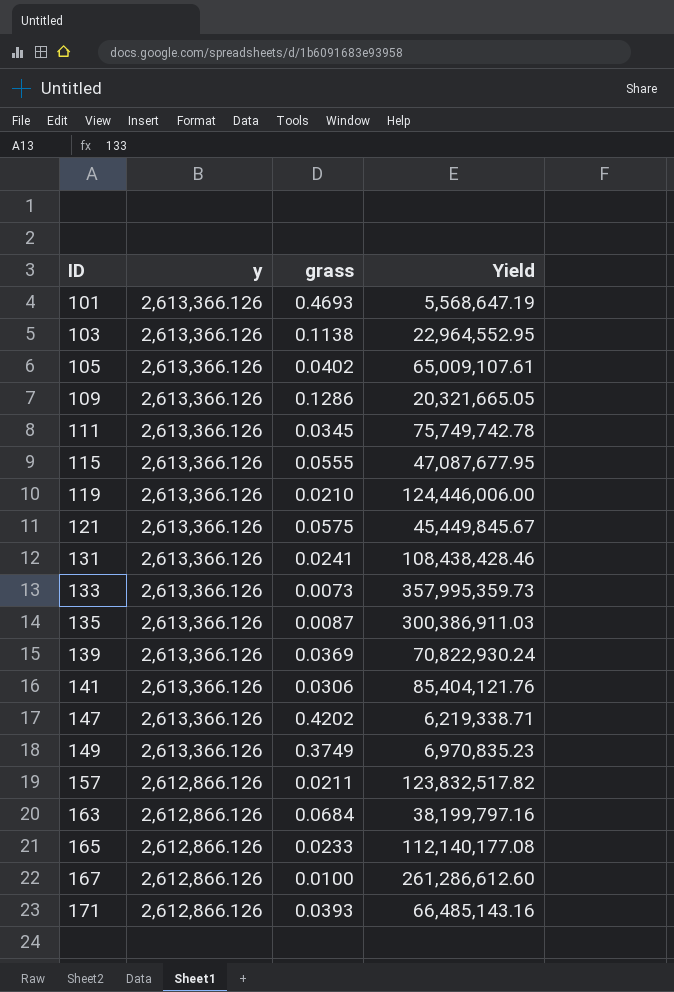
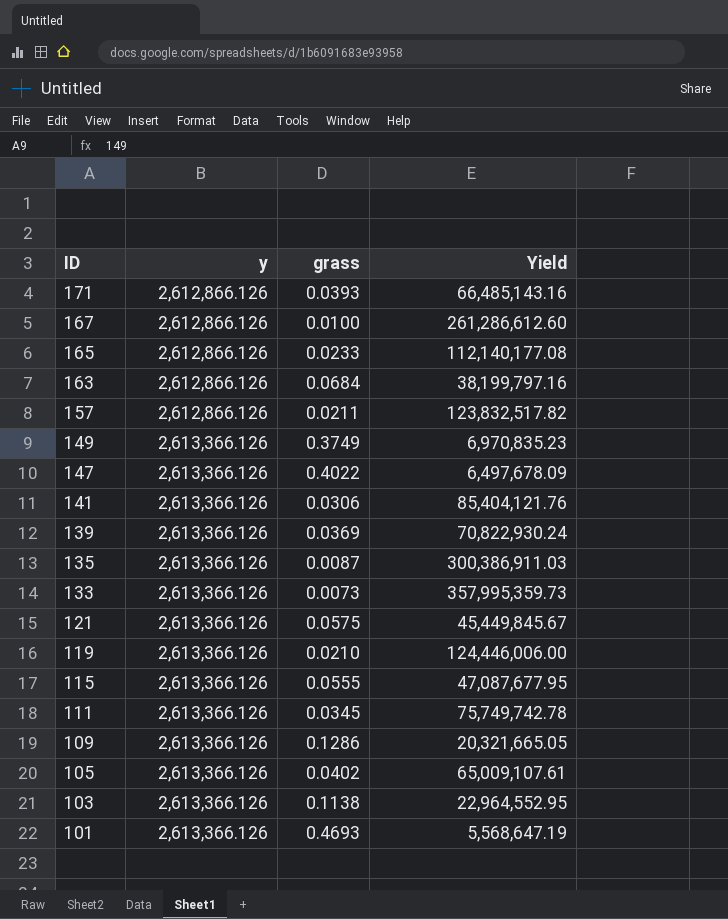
row order: ID ascending -> ID descending
row 131: 2,613,366.126 | 0.0241 | 108,438,428.46 -> none
147 | grass: 0.4202 -> 0.4022
147 | Yield: 6,219,338.71 -> 6,497,678.09

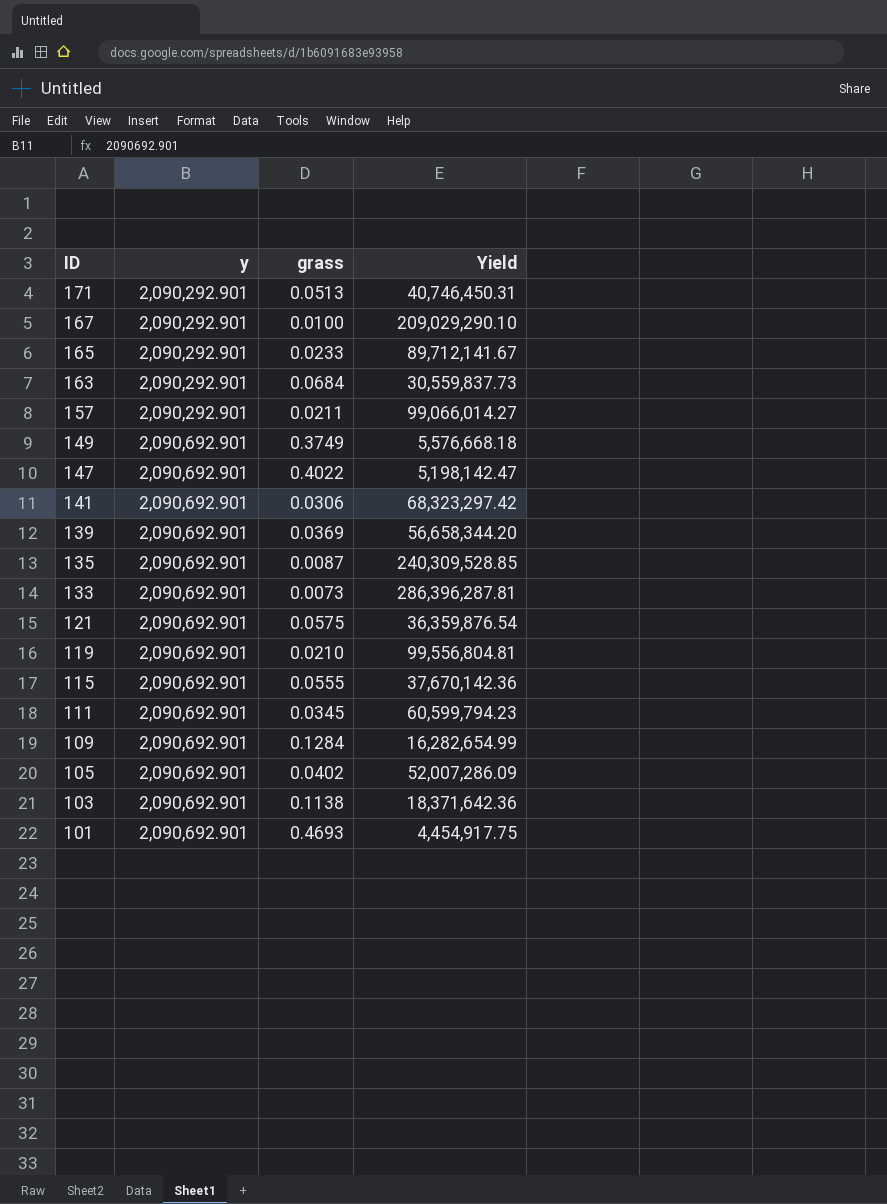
171 | y: 2,612,866.126 -> 2,090,292.901
171 | grass: 0.0393 -> 0.0513
171 | Yield: 66,485,143.16 -> 40,746,450.31
167 | y: 2,612,866.126 -> 2,090,292.901
167 | Yield: 261,286,612.60 -> 209,029,290.10
165 | y: 2,612,866.126 -> 2,090,292.901
165 | Yield: 112,140,177.08 -> 89,712,141.67
163 | y: 2,612,866.126 -> 2,090,292.901
163 | Yield: 38,199,797.16 -> 30,559,837.73
157 | y: 2,612,866.126 -> 2,090,292.901
157 | Yield: 123,832,517.82 -> 99,066,014.27
149 | y: 2,613,366.126 -> 2,090,692.901
149 | Yield: 6,970,835.23 -> 5,576,668.18
147 | y: 2,613,366.126 -> 2,090,692.901
147 | Yield: 6,497,678.09 -> 5,198,142.47
141 | y: 2,613,366.126 -> 2,090,692.901
141 | Yield: 85,404,121.76 -> 68,323,297.42
139 | y: 2,613,366.126 -> 2,090,692.901
139 | Yield: 70,822,930.24 -> 56,658,344.20
135 | y: 2,613,366.126 -> 2,090,692.901
135 | Yield: 300,386,911.03 -> 240,309,528.85
133 | y: 2,613,366.126 -> 2,090,692.901
133 | Yield: 357,995,359.73 -> 286,396,287.81
121 | y: 2,613,366.126 -> 2,090,692.901
121 | Yield: 45,449,845.67 -> 36,359,876.54
119 | y: 2,613,366.126 -> 2,090,692.901
119 | Yield: 124,446,006.00 -> 99,556,804.81
115 | y: 2,613,366.126 -> 2,090,692.901
115 | Yield: 47,087,677.95 -> 37,670,142.36
111 | y: 2,613,366.126 -> 2,090,692.901
111 | Yield: 75,749,742.78 -> 60,599,794.23
109 | y: 2,613,366.126 -> 2,090,692.901
109 | grass: 0.1286 -> 0.1284
109 | Yield: 20,321,665.05 -> 16,282,654.99
105 | y: 2,613,366.126 -> 2,090,692.901
105 | Yield: 65,009,107.61 -> 52,007,286.09
103 | y: 2,613,366.126 -> 2,090,692.901
103 | Yield: 22,964,552.95 -> 18,371,642.36
101 | y: 2,613,366.126 -> 2,090,692.901
101 | Yield: 5,568,647.19 -> 4,454,917.75

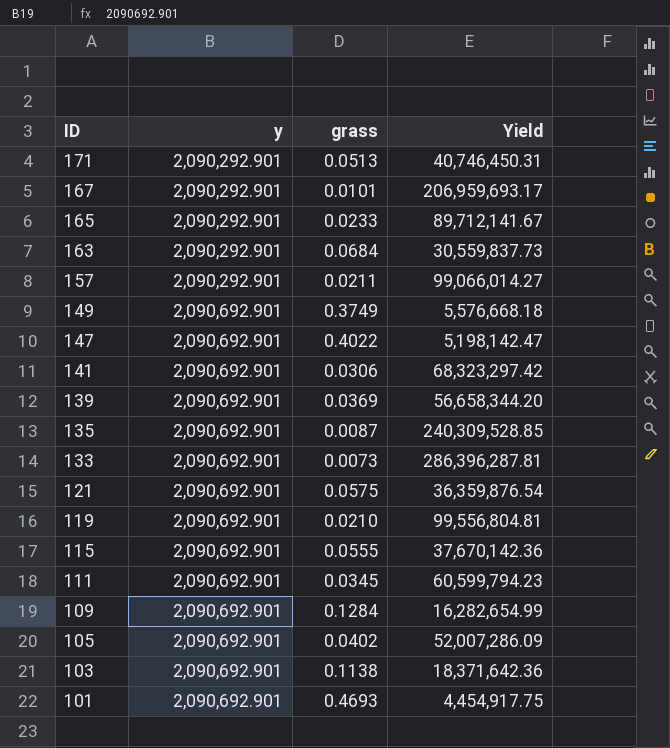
167 | grass: 0.0100 -> 0.0101
167 | Yield: 209,029,290.10 -> 206,959,693.17

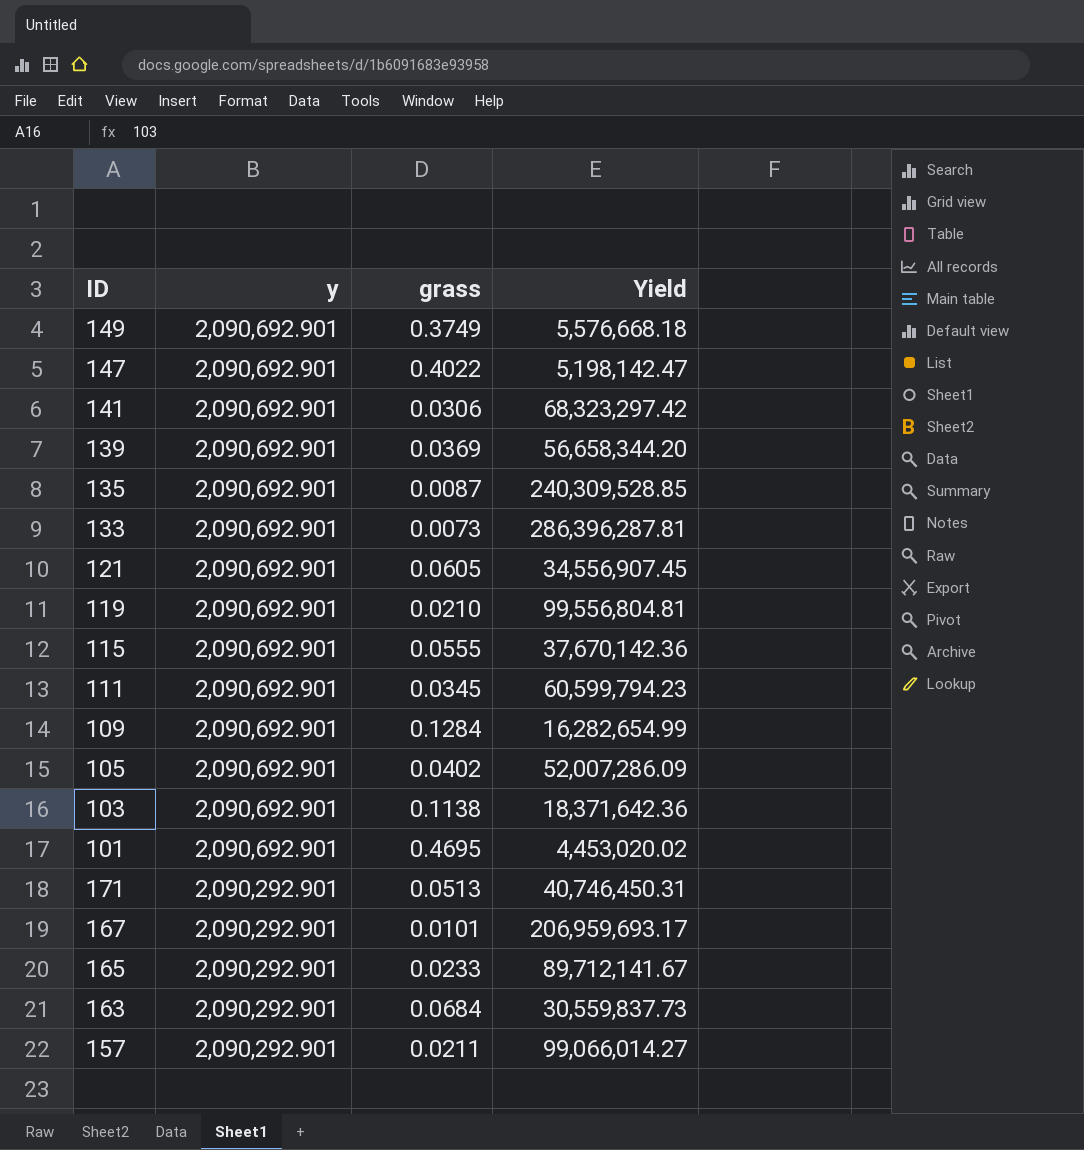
row order: ID descending -> y descending
121 | grass: 0.0575 -> 0.0605
121 | Yield: 36,359,876.54 -> 34,556,907.45
101 | grass: 0.4693 -> 0.4695
101 | Yield: 4,454,917.75 -> 4,453,020.02

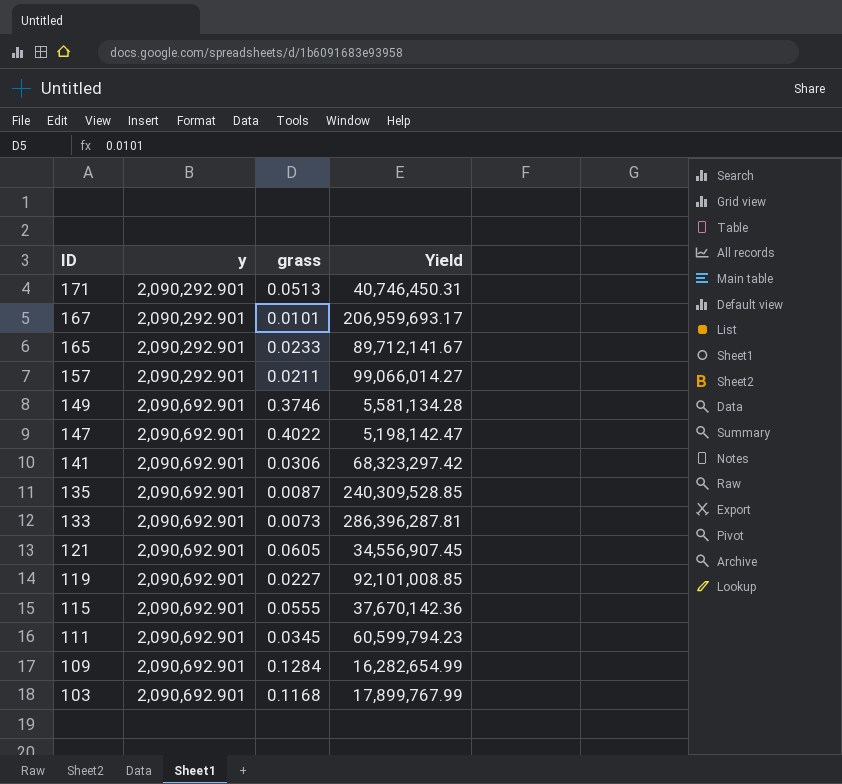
row order: y descending -> ID descending
row 139: 2,090,692.901 | 0.0369 | 56,658,344.20 -> none
row 105: 2,090,692.901 | 0.0402 | 52,007,286.09 -> none
row 101: 2,090,692.901 | 0.4695 | 4,453,020.02 -> none
row 163: 2,090,292.901 | 0.0684 | 30,559,837.73 -> none
149 | grass: 0.3749 -> 0.3746
149 | Yield: 5,576,668.18 -> 5,581,134.28
119 | grass: 0.0210 -> 0.0227
119 | Yield: 99,556,804.81 -> 92,101,008.85
103 | grass: 0.1138 -> 0.1168
103 | Yield: 18,371,642.36 -> 17,899,767.99

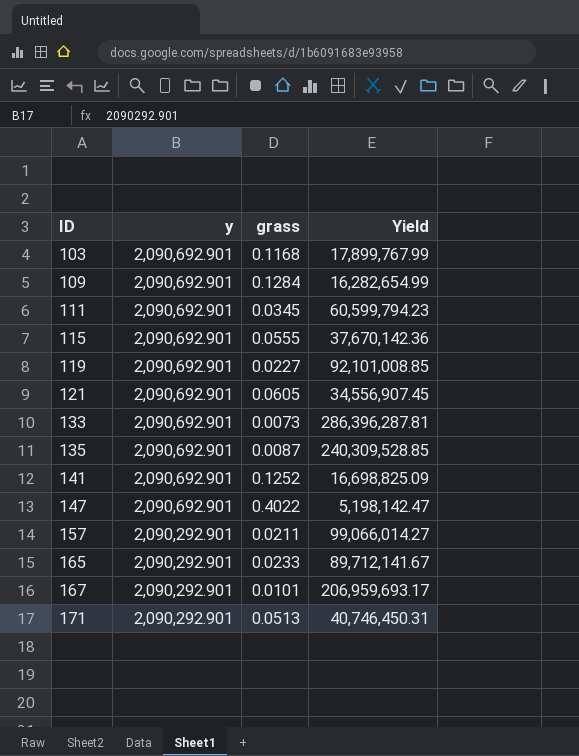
row order: ID descending -> ID ascending
row 149: 2,090,692.901 | 0.3746 | 5,581,134.28 -> none
141 | grass: 0.0306 -> 0.1252
141 | Yield: 68,323,297.42 -> 16,698,825.09

